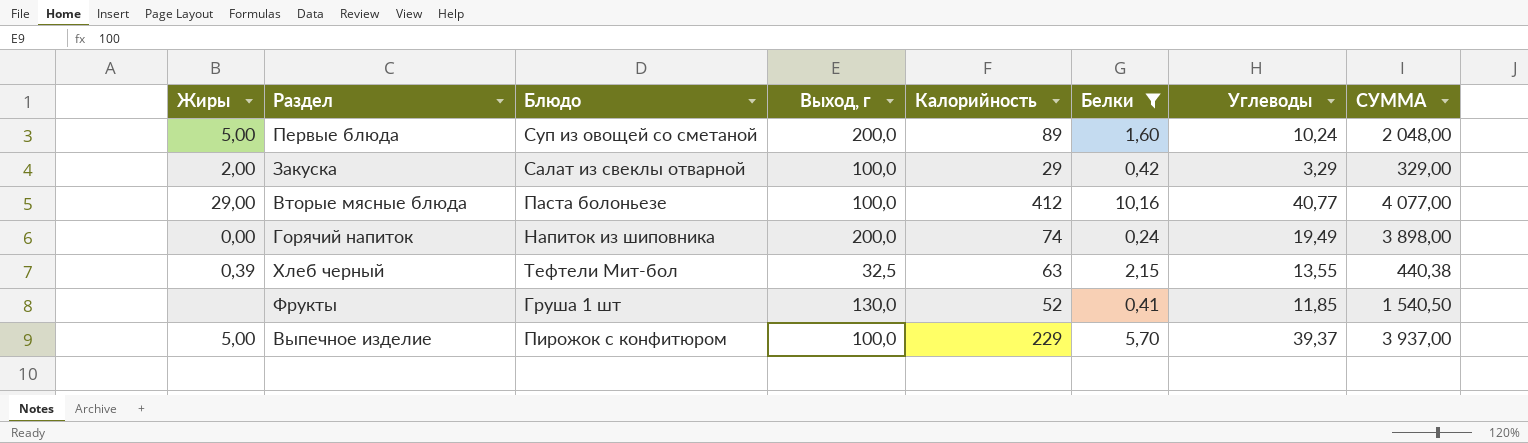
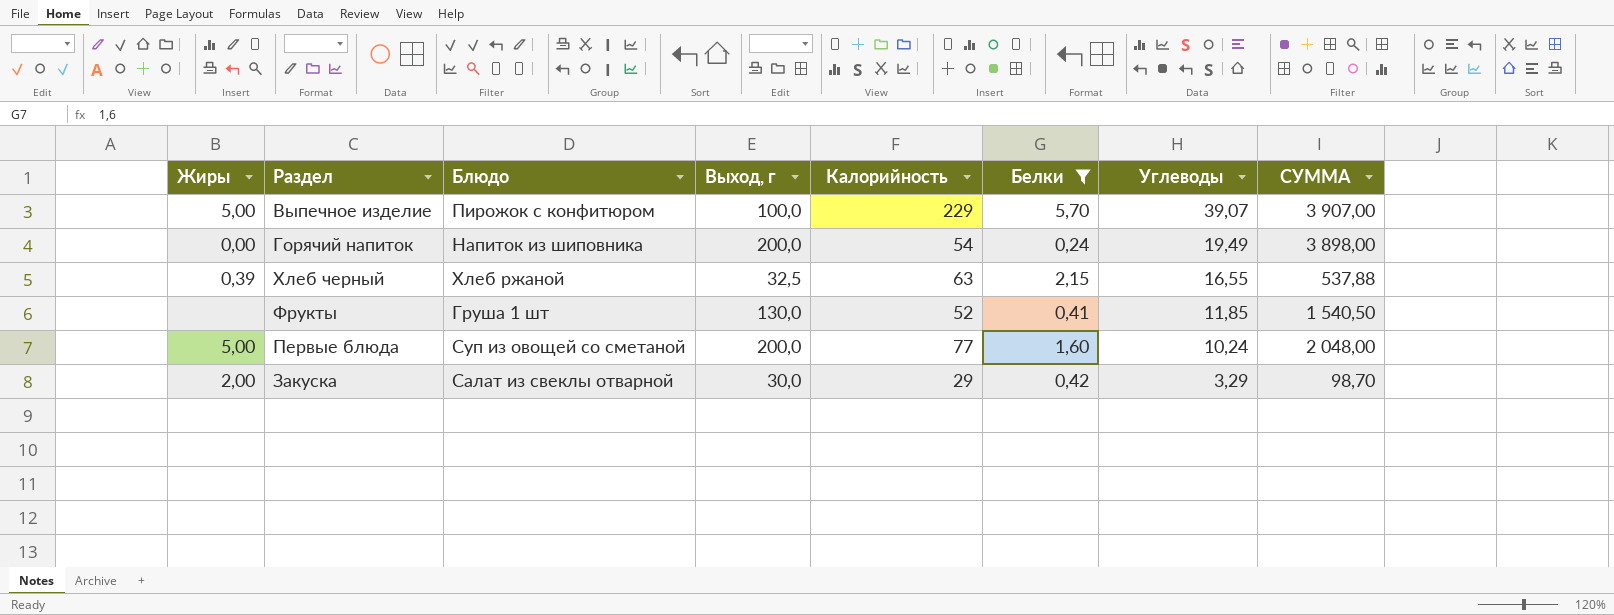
row order: none -> Углеводы descending
row Вторые мясные блюда: 29,00 | Паста болоньезе | 100,0 | 412 | 10,16 | 40,77 | 4 077,00 -> none
Выпечное изделие | Углеводы: 39,37 -> 39,07
Выпечное изделие | СУММА: 3 937,00 -> 3 907,00
Горячий напиток | Калорийность: 74 -> 54
Хлеб черный | Блюдо: Тефтели Мит-бол -> Хлеб ржаной
Хлеб черный | Углеводы: 13,55 -> 16,55
Хлеб черный | СУММА: 440,38 -> 537,88
Первые блюда | Калорийность: 89 -> 77
Закуска | Выход, г: 100,0 -> 30,0
Закуска | СУММА: 329,00 -> 98,70

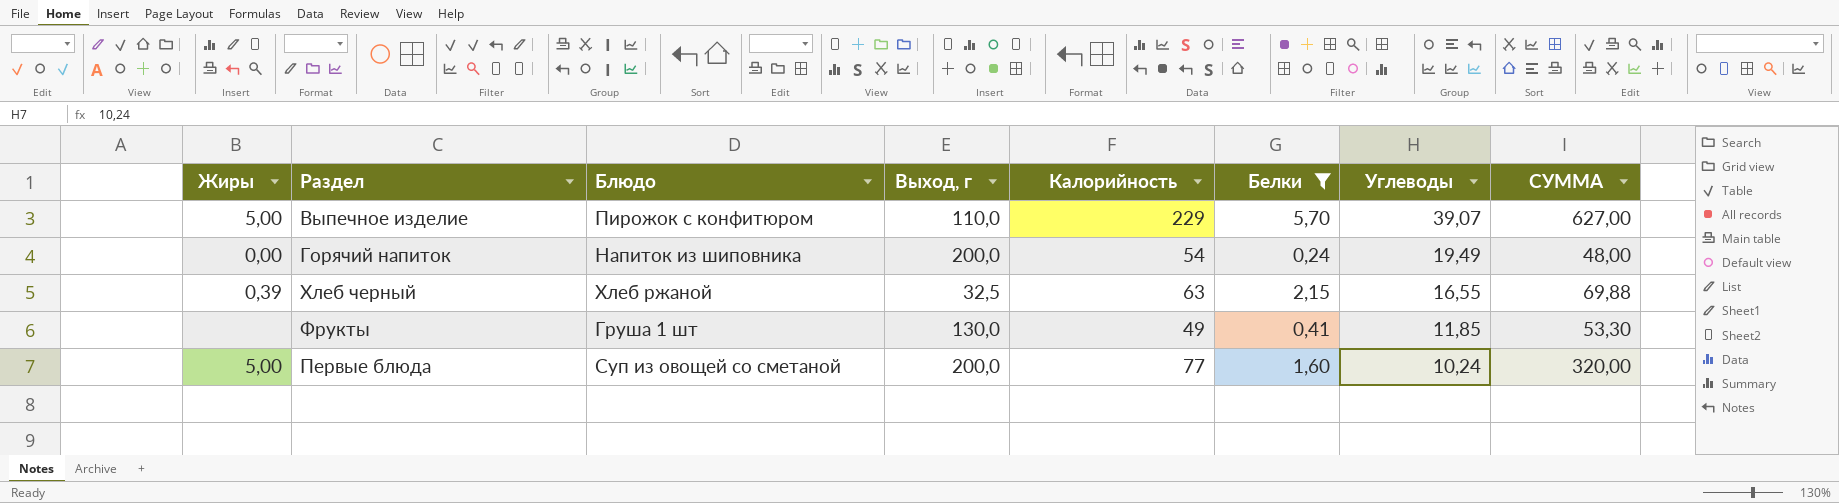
column СУММА | formula: [Выход, г] * [Углеводы] -> [Выход, г] * [Белки]
row Закуска: 2,00 | Салат из свеклы отварной | 30,0 | 29 | 0,42 | 3,29 | 98,70 -> none
Выпечное изделие | Выход, г: 100,0 -> 110,0
Фрукты | Калорийность: 52 -> 49

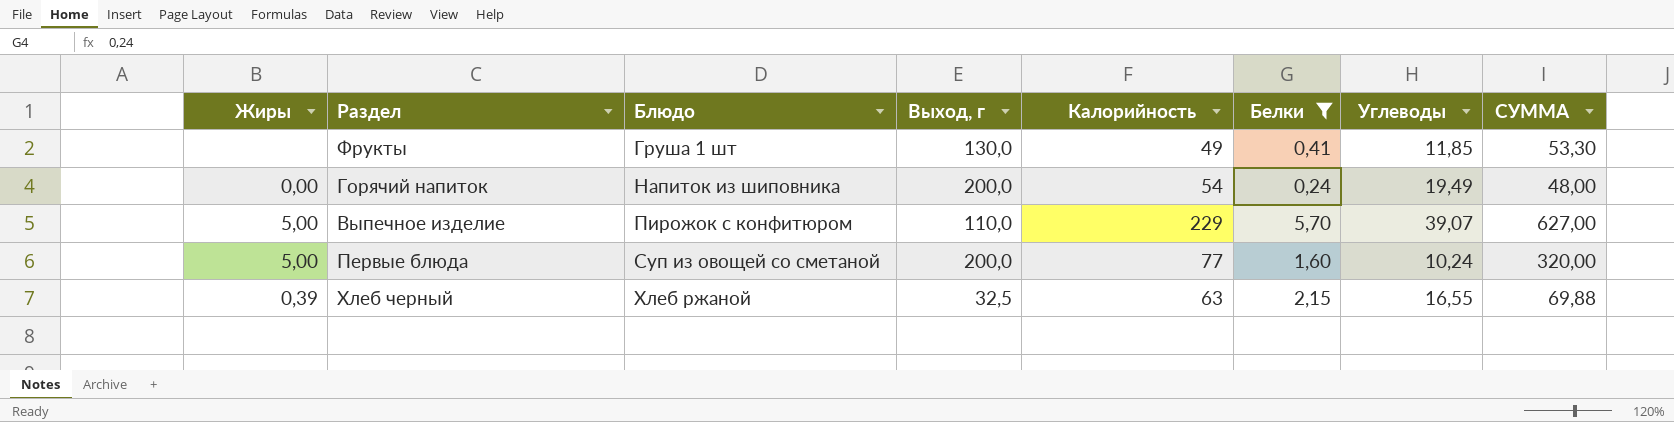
row order: Углеводы descending -> Блюдо ascending

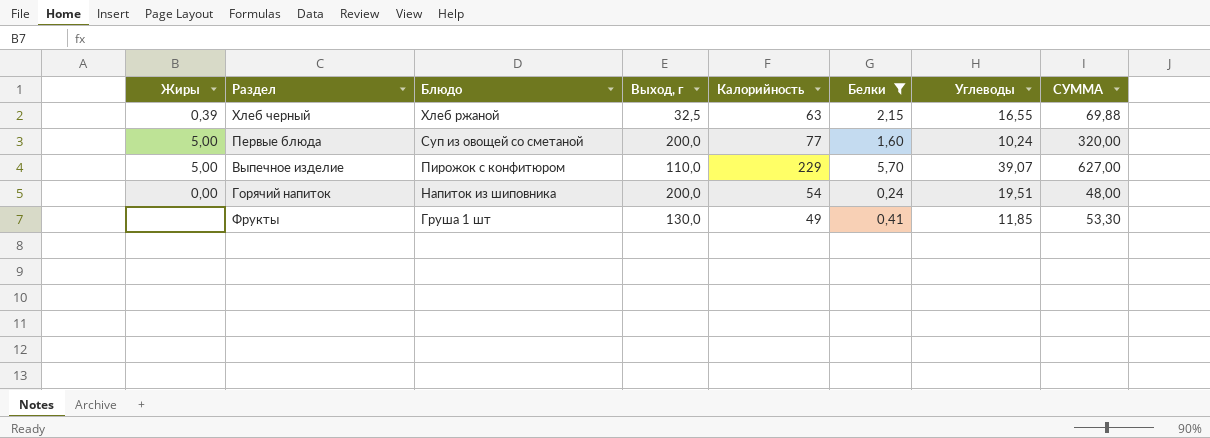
row order: Блюдо ascending -> Блюдо descending
Горячий напиток | Углеводы: 19,49 -> 19,51

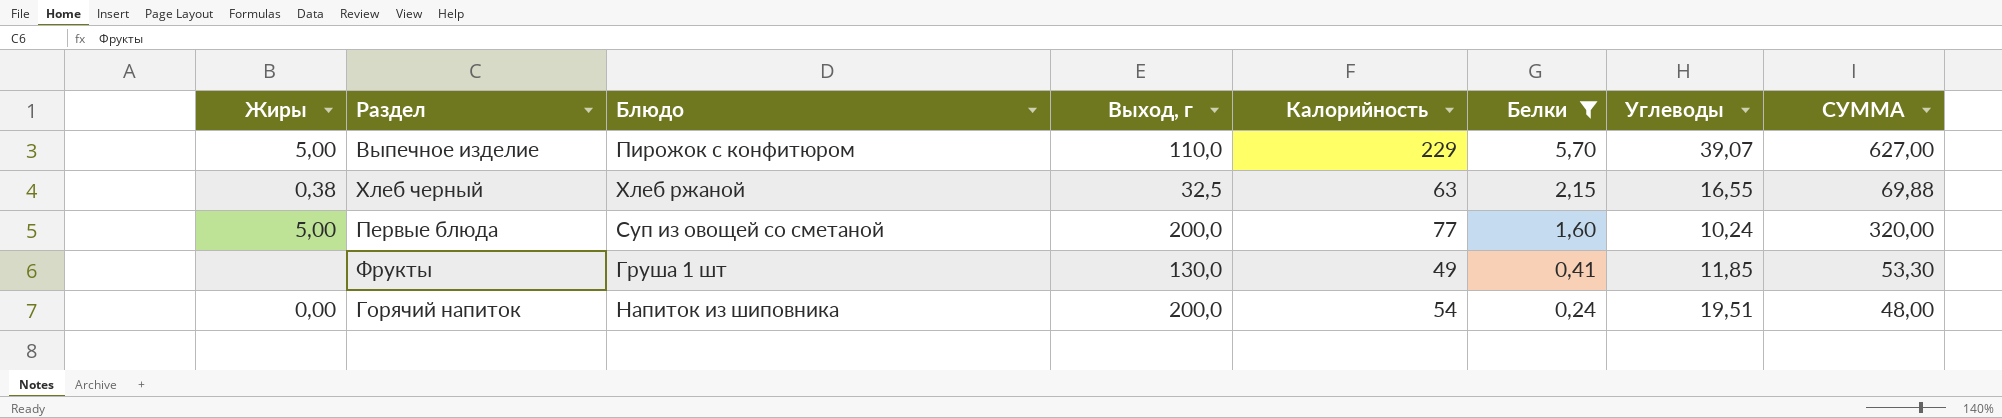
row order: Блюдо descending -> Белки descending
Хлеб черный | Жиры: 0,39 -> 0,38

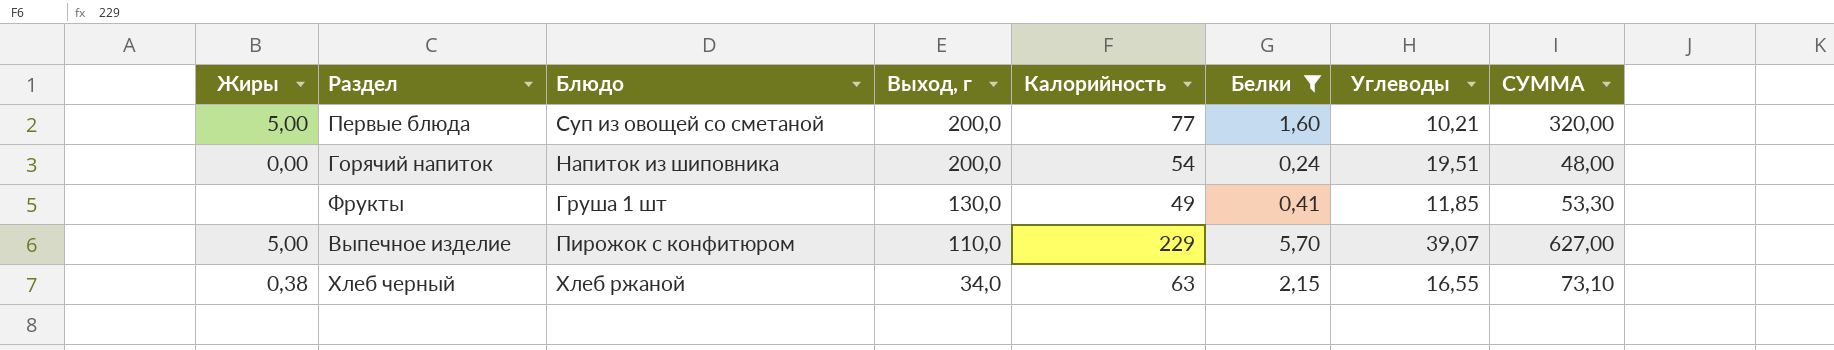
row order: Белки descending -> Выход, г descending
Первые блюда | Углеводы: 10,24 -> 10,21
Хлеб черный | Выход, г: 32,5 -> 34,0
Хлеб черный | СУММА: 69,88 -> 73,10

